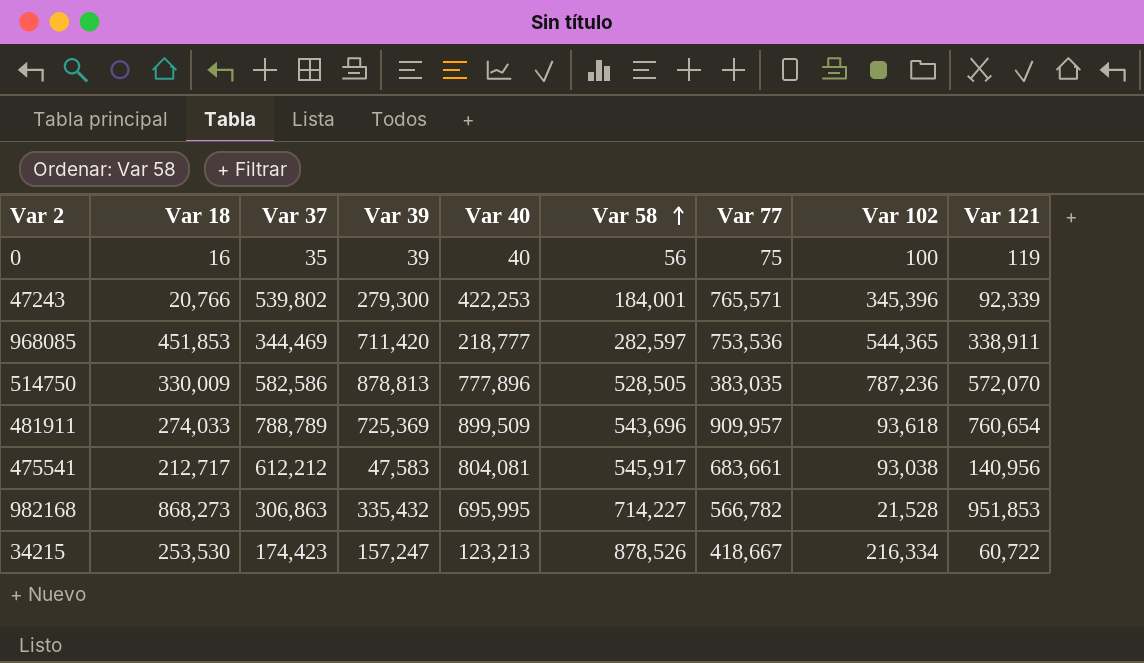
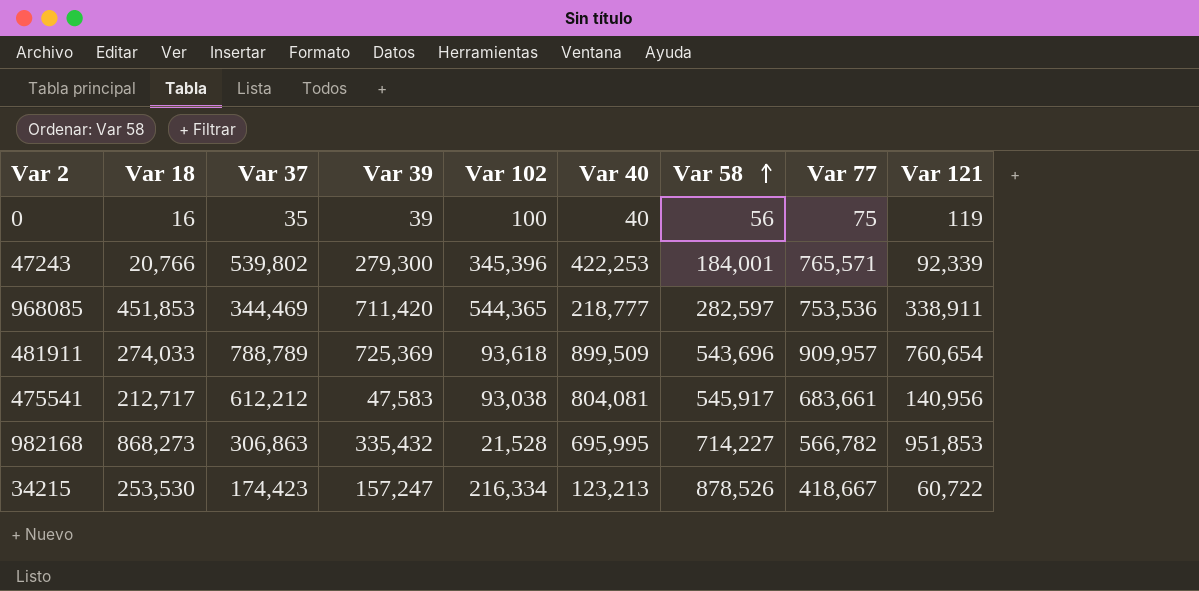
column Var 102 | position: 8 -> 5
row 514750: 330,009 | 582,586 | 878,813 | 777,896 | 528,505 | 383,035 | 787,236 | 572,070 -> none

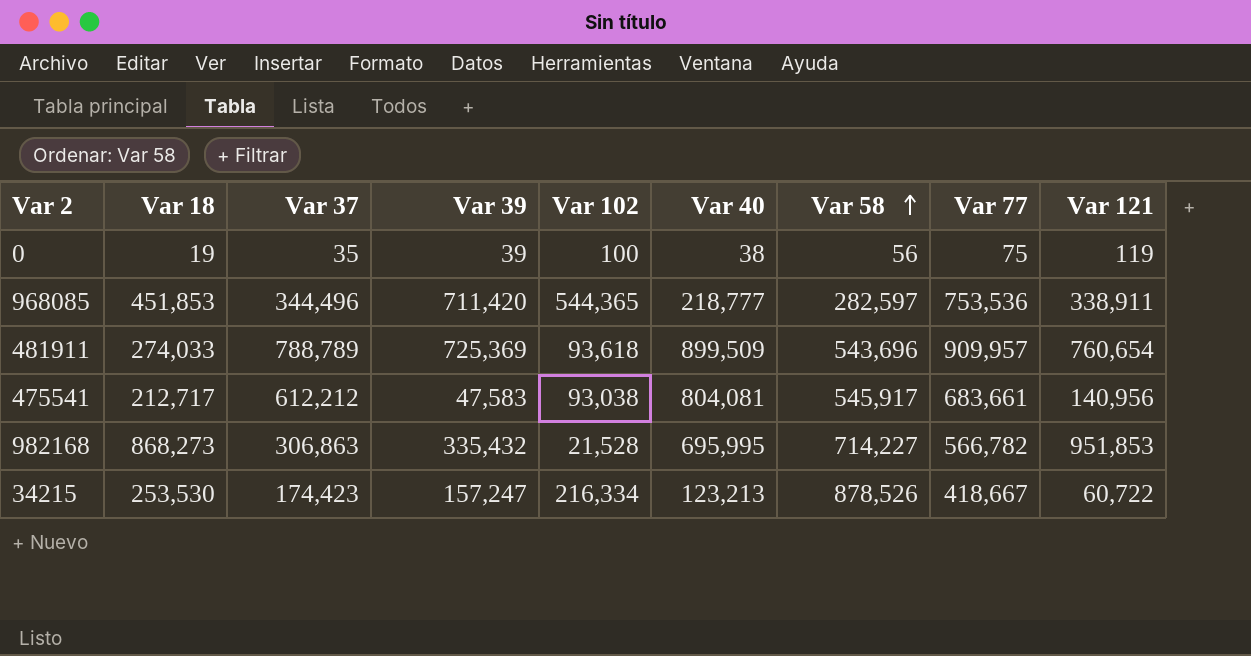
row 47243: 20,766 | 539,802 | 279,300 | 345,396 | 422,253 | 184,001 | 765,571 | 92,339 -> none
0 | Var 18: 16 -> 19
0 | Var 40: 40 -> 38
968085 | Var 37: 344,469 -> 344,496

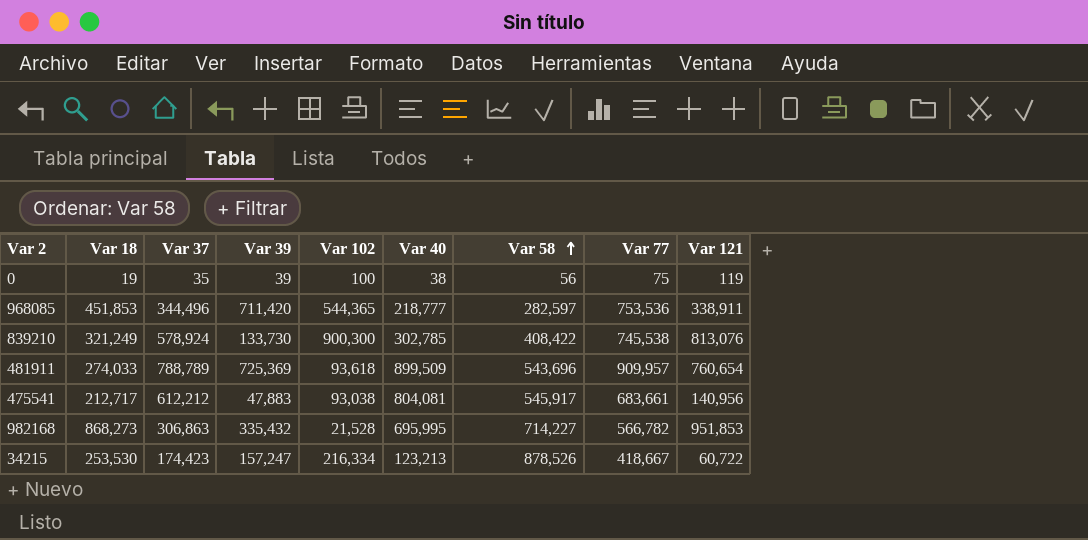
row 839210: none -> 321,249 | 578,924 | 133,730 | 900,300 | 302,785 | 408,422 | 745,538 | 813,076
475541 | Var 39: 47,583 -> 47,883

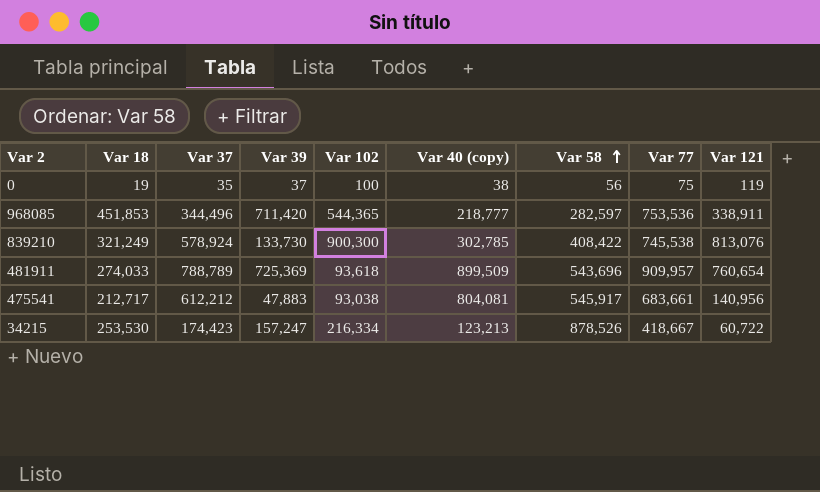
column name: Var 40 -> Var 40 (copy)
row 982168: 868,273 | 306,863 | 335,432 | 21,528 | 695,995 | 714,227 | 566,782 | 951,853 -> none
0 | Var 39: 39 -> 37

